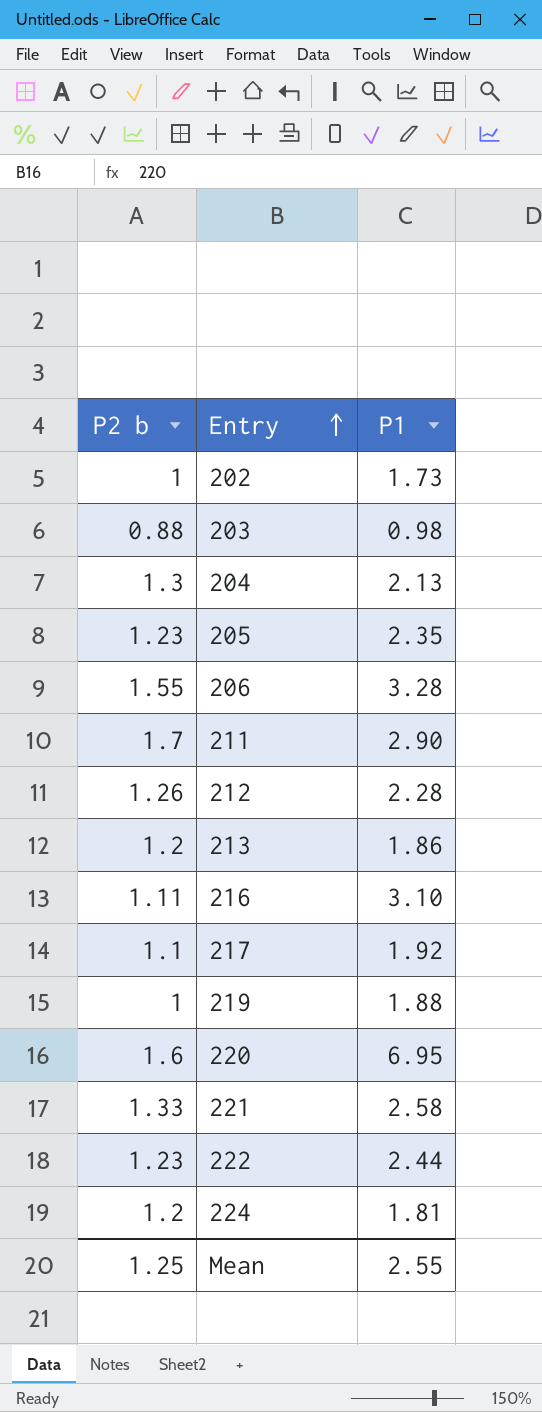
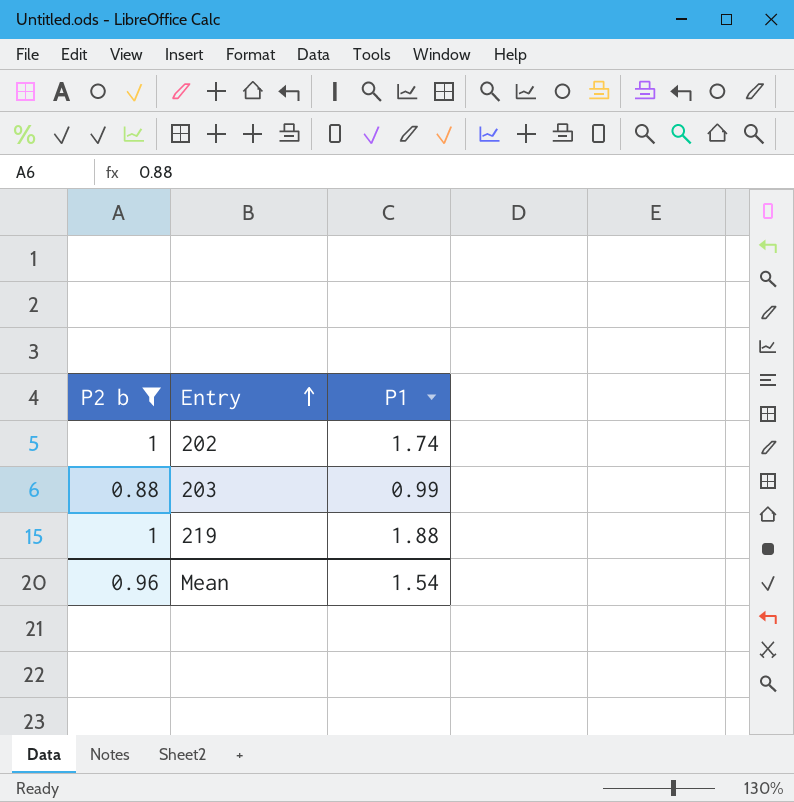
filter: none -> P2 b <= 1
202 | P1: 1.73 -> 1.74
203 | P1: 0.98 -> 0.99
Mean | P2 b: 1.25 -> 0.96
Mean | P1: 2.55 -> 1.54

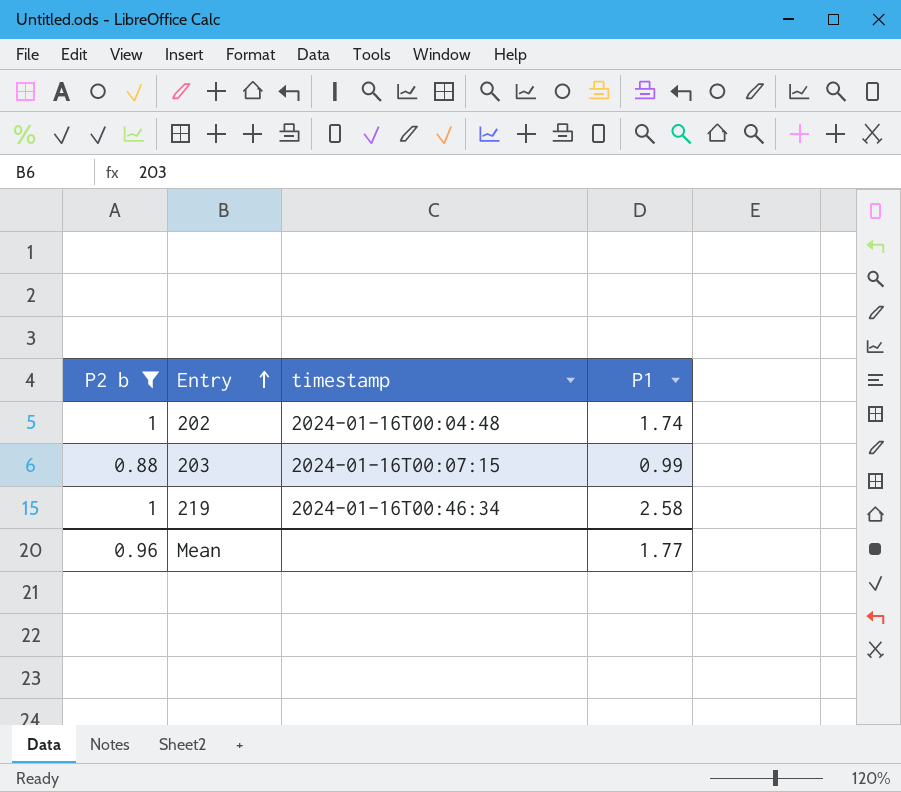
column timestamp | position: none -> 3
219 | P1: 1.88 -> 2.58
Mean | P1: 1.54 -> 1.77

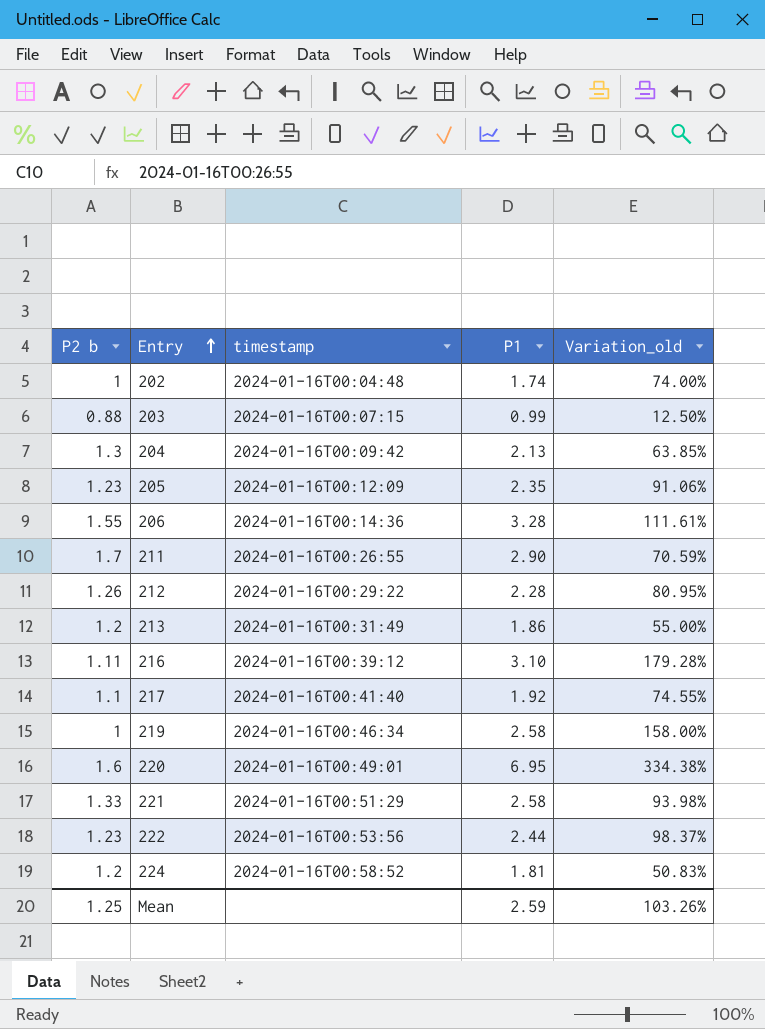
filter: P2 b <= 1 -> none
column Variation_old | formula: none -> ([P1] - [P2 b]) / [P2 b]
Mean | P2 b: 0.96 -> 1.25
Mean | P1: 1.77 -> 2.59

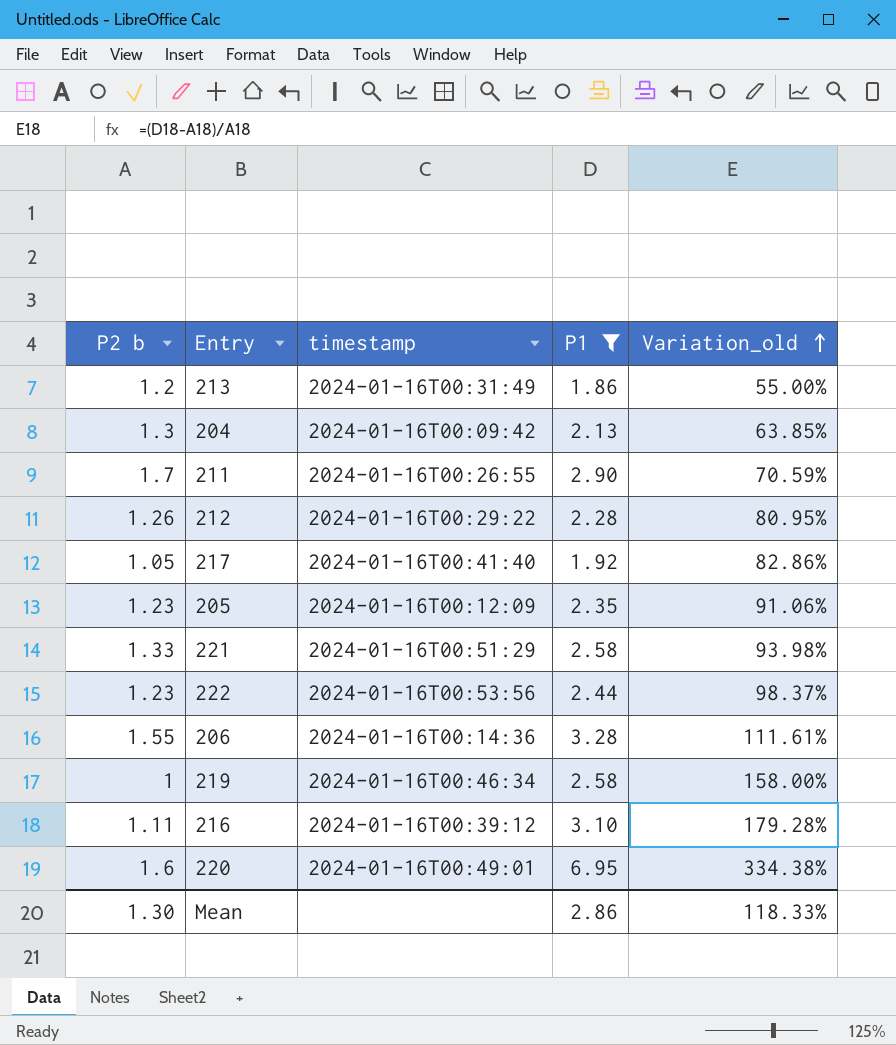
filter: none -> P1 >= 1.86
row order: Entry ascending -> Variation_old ascending
217 | P2 b: 1.1 -> 1.05
217 | Variation_old: 74.55% -> 82.86%
Mean | P2 b: 1.25 -> 1.30
Mean | P1: 2.59 -> 2.86
Mean | Variation_old: 103.26% -> 118.33%

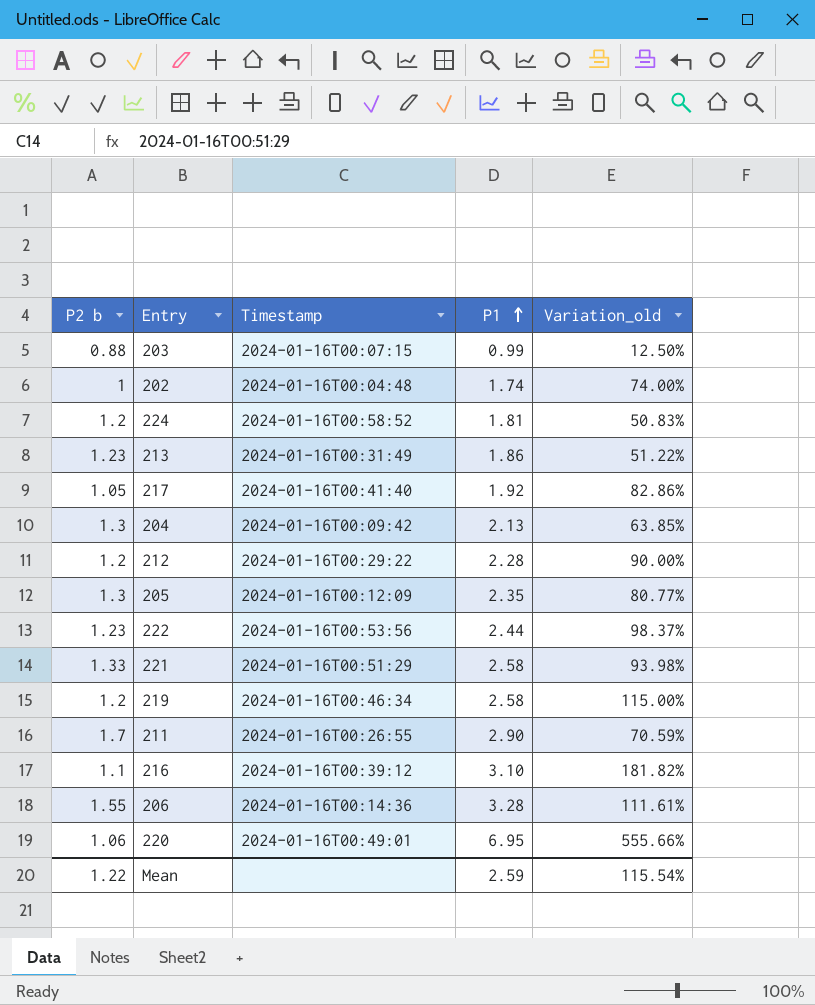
filter: P1 >= 1.86 -> none
row order: Variation_old ascending -> P1 ascending
column name: timestamp -> Timestamp
213 | P2 b: 1.2 -> 1.23
213 | Variation_old: 55.00% -> 51.22%
212 | P2 b: 1.26 -> 1.2
212 | Variation_old: 80.95% -> 90.00%
205 | P2 b: 1.23 -> 1.3
205 | Variation_old: 91.06% -> 80.77%
219 | P2 b: 1 -> 1.2
219 | Variation_old: 158.00% -> 115.00%
216 | P2 b: 1.11 -> 1.1
216 | Variation_old: 179.28% -> 181.82%
220 | P2 b: 1.6 -> 1.06
220 | Variation_old: 334.38% -> 555.66%
Mean | P2 b: 1.30 -> 1.22
Mean | P1: 2.86 -> 2.59
Mean | Variation_old: 118.33% -> 115.54%

